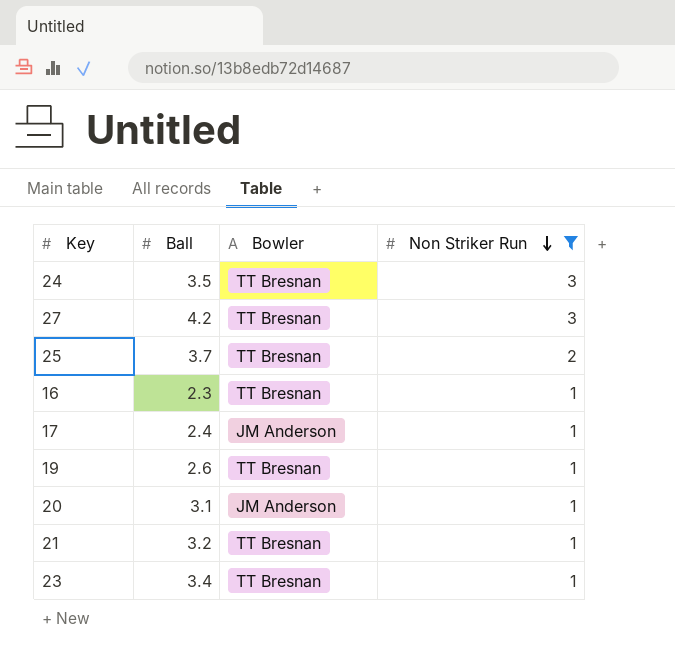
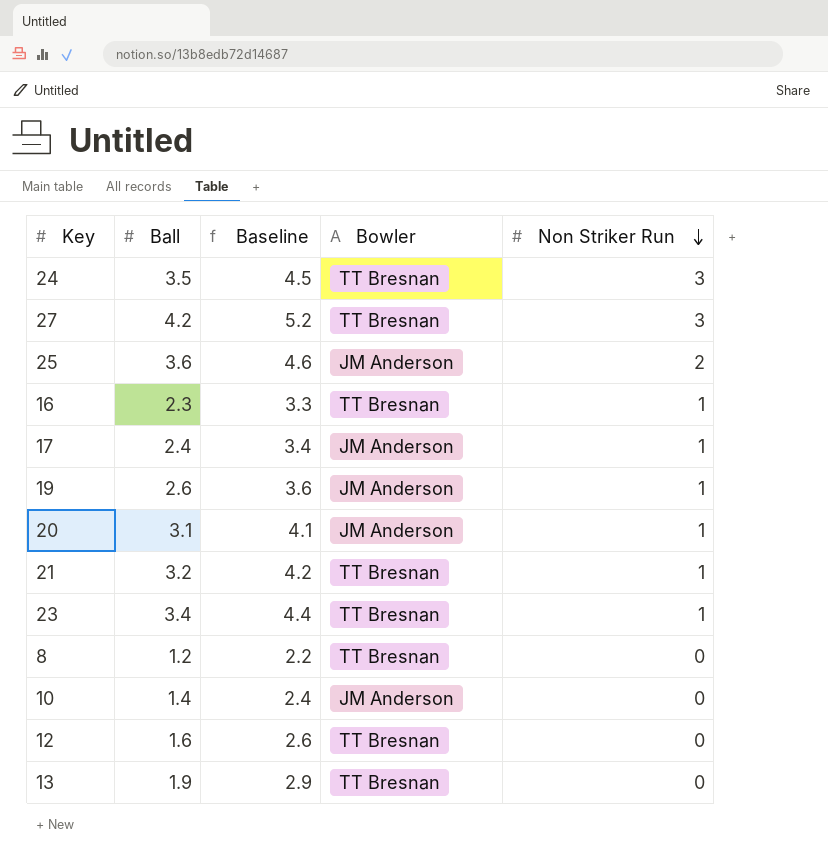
filter: Non Striker Run != 0 -> none
column Baseline | formula: none -> [Ball] + 1
25 | Ball: 3.7 -> 3.6
25 | Bowler: TT Bresnan -> JM Anderson
19 | Bowler: TT Bresnan -> JM Anderson

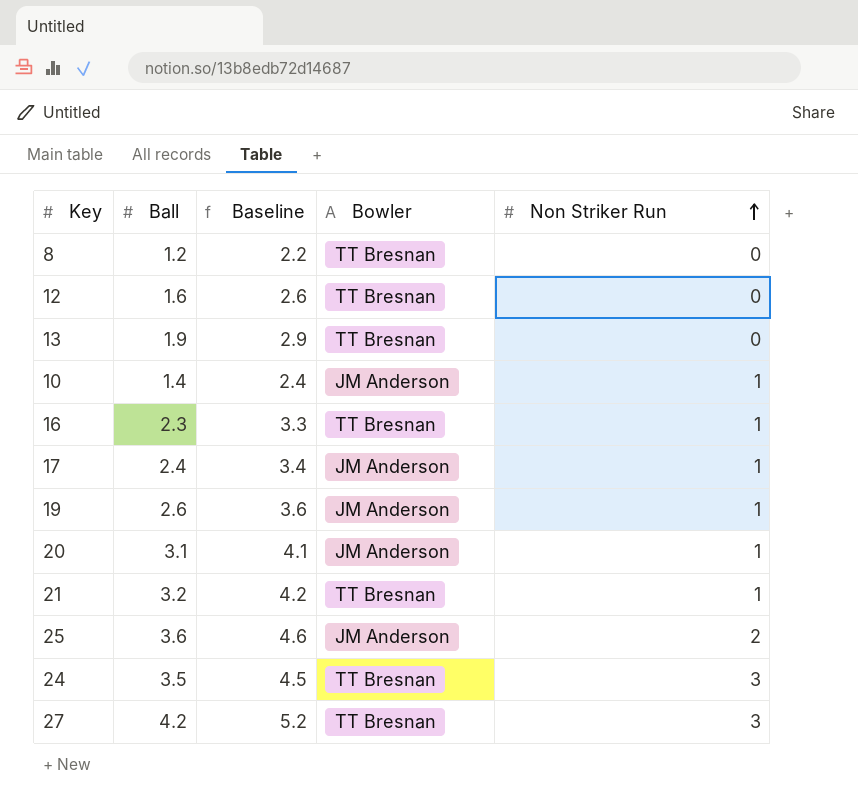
row order: Non Striker Run descending -> Non Striker Run ascending
row 23: 3.4 | 4.4 | TT Bresnan | 1 -> none
10 | Non Striker Run: 0 -> 1

